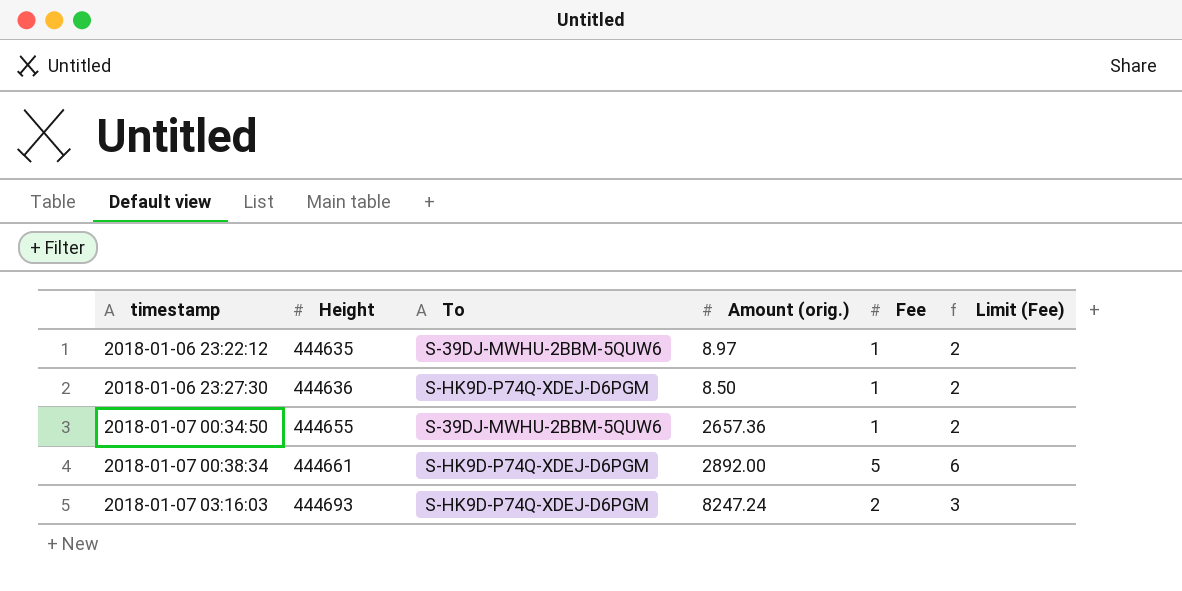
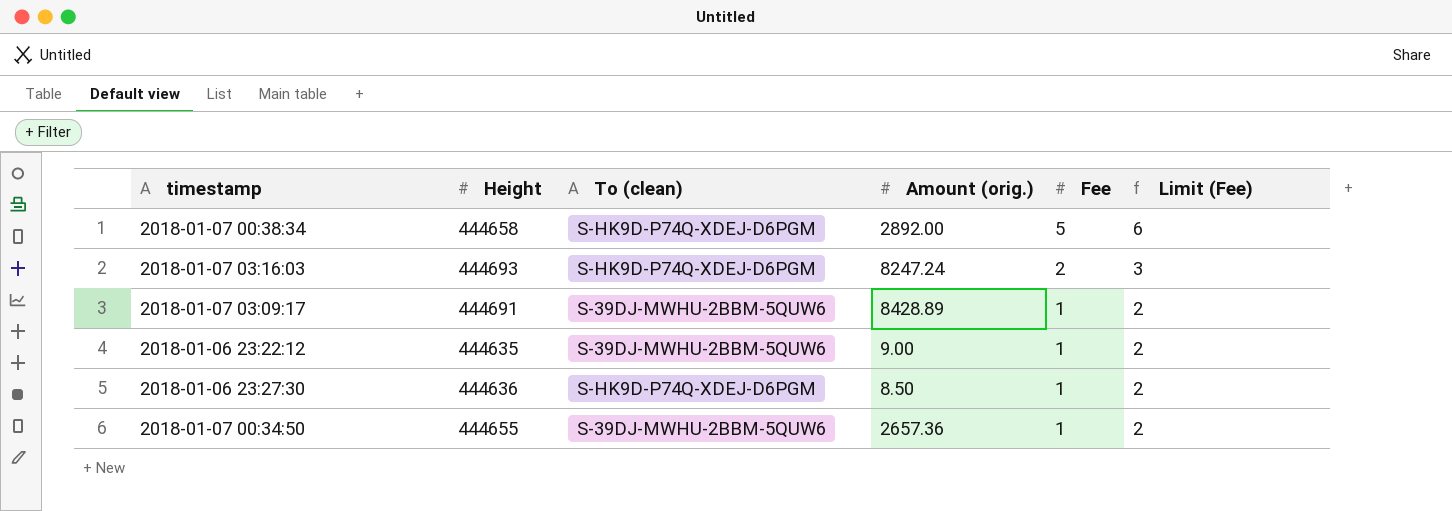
row order: timestamp ascending -> Fee descending
column name: To -> To (clean)
2018-01-07 00:38:34 | Height: 444661 -> 444658
row 2018-01-07 03:09:17: none -> 444691 | S-39DJ-MWHU-2BBM-5QUW6 | 8428.89 | 1 | 2
2018-01-06 23:22:12 | Amount (orig.): 8.97 -> 9.00

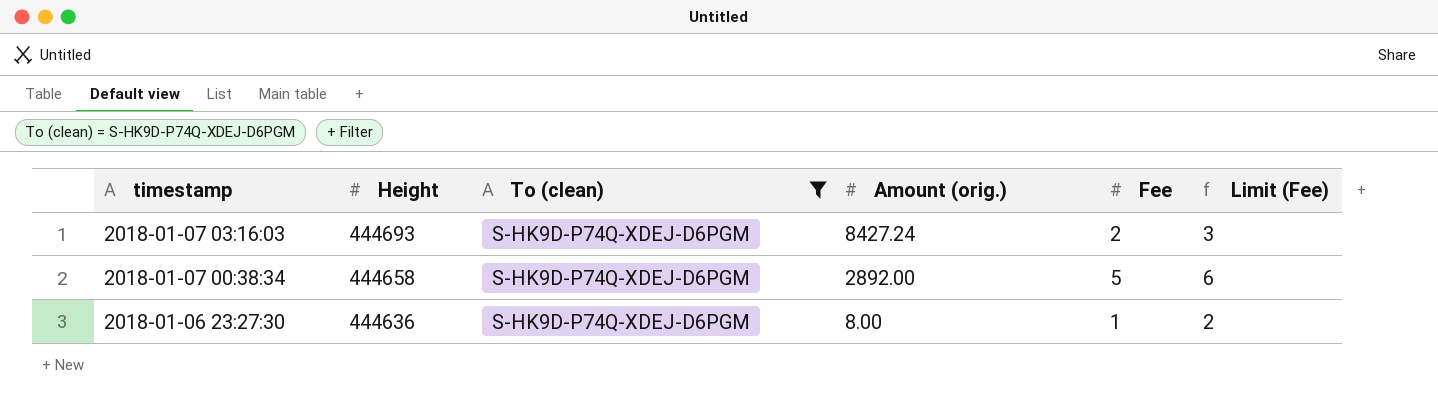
filter: none -> To (clean) = S-HK9D-P74Q-XDEJ-D6PGM
row order: Fee descending -> timestamp descending
2018-01-07 03:16:03 | Amount (orig.): 8247.24 -> 8427.24
2018-01-06 23:27:30 | Amount (orig.): 8.50 -> 8.00

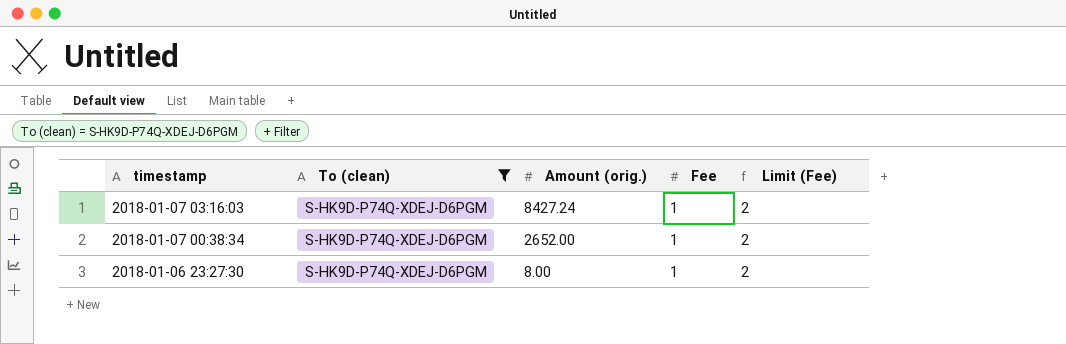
column Height | position: 2 -> none
2018-01-07 03:16:03 | Fee: 2 -> 1
2018-01-07 03:16:03 | Limit (Fee): 3 -> 2
2018-01-07 00:38:34 | Amount (orig.): 2892.00 -> 2652.00
2018-01-07 00:38:34 | Fee: 5 -> 1
2018-01-07 00:38:34 | Limit (Fee): 6 -> 2

